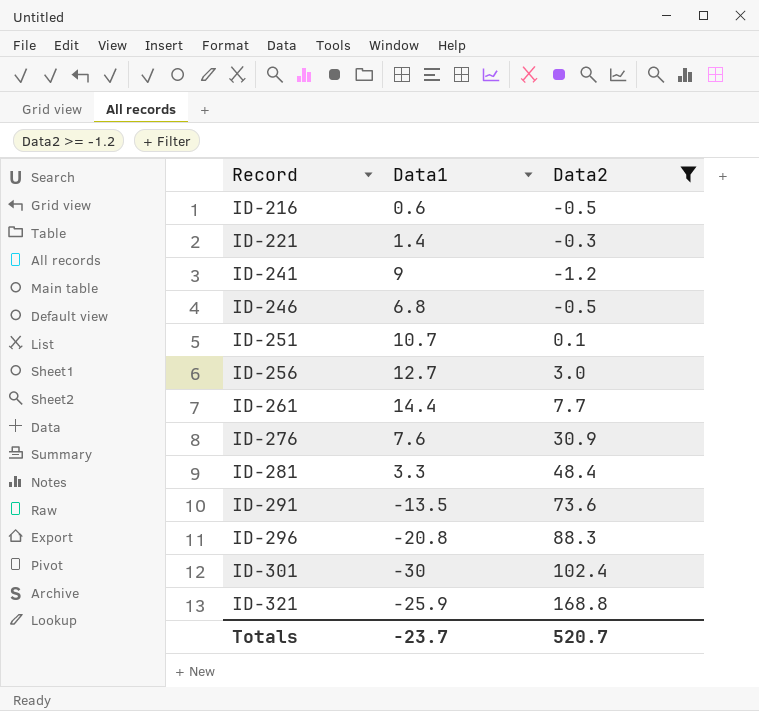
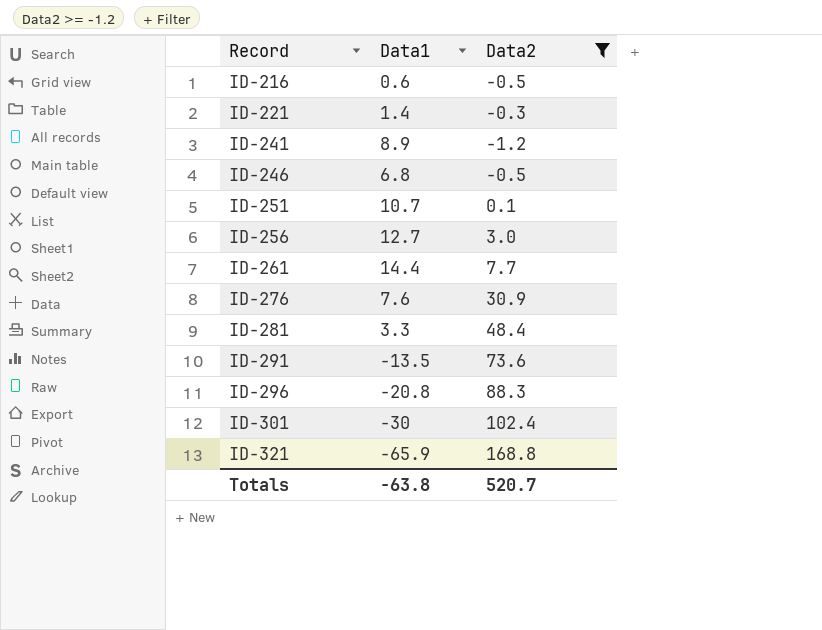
ID-241 | Data1: 9 -> 8.9
ID-321 | Data1: -25.9 -> -65.9
Totals | Data1: -23.7 -> -63.8

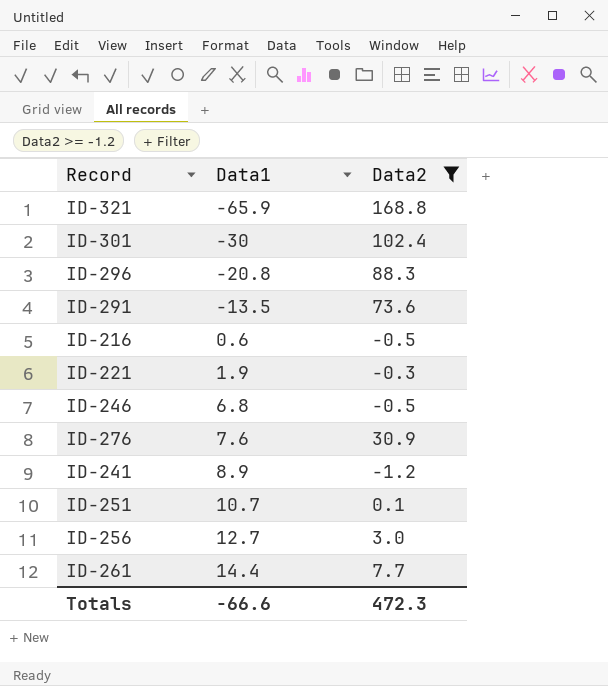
row order: Record ascending -> Data1 ascending
row ID-281: 3.3 | 48.4 -> none
ID-221 | Data1: 1.4 -> 1.9
Totals | Data1: -63.8 -> -66.6
Totals | Data2: 520.7 -> 472.3

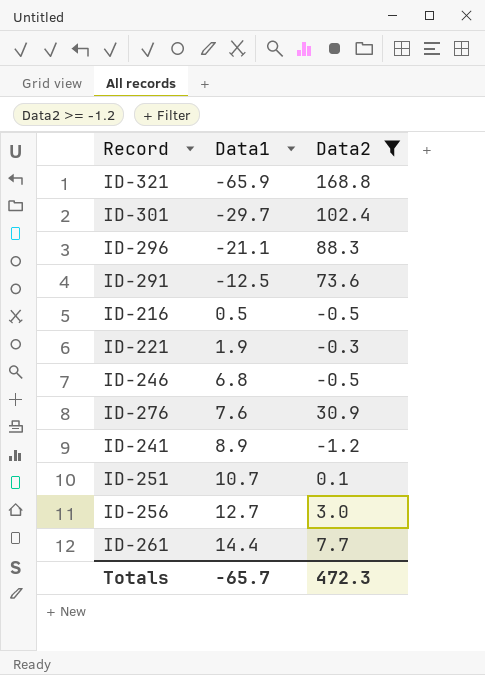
ID-301 | Data1: -30 -> -29.7
ID-296 | Data1: -20.8 -> -21.1
ID-291 | Data1: -13.5 -> -12.5
ID-216 | Data1: 0.6 -> 0.5
Totals | Data1: -66.6 -> -65.7

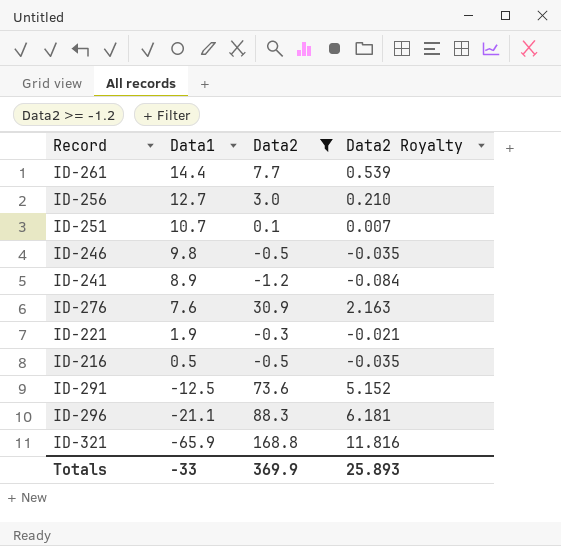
row order: Data1 ascending -> Data1 descending
column Data2 Royalty | formula: none -> [Data2] * 0.07
row ID-301: -29.7 | 102.4 -> none
ID-246 | Data1: 6.8 -> 9.8
Totals | Data1: -65.7 -> -33
Totals | Data2: 472.3 -> 369.9

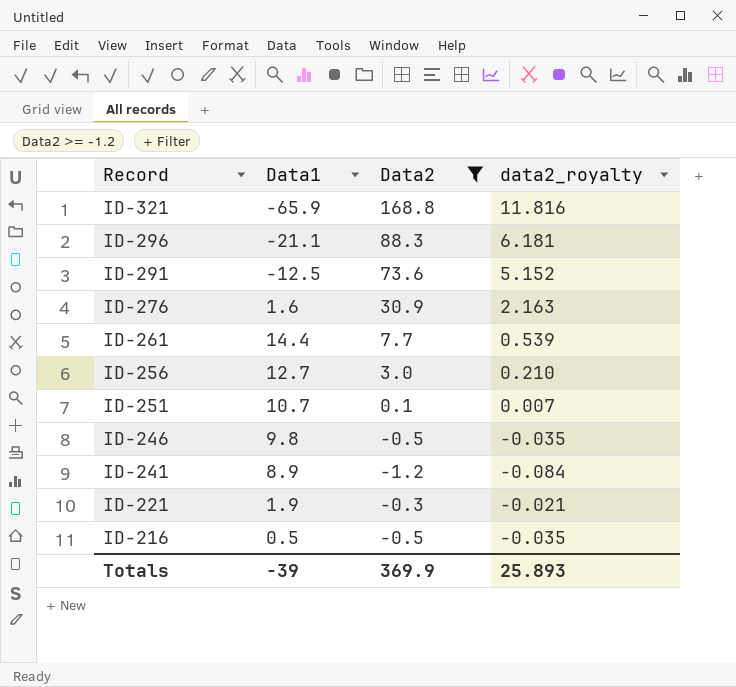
row order: Data1 descending -> Record descending
column name: Data2 Royalty -> data2_royalty
ID-276 | Data1: 7.6 -> 1.6
Totals | Data1: -33 -> -39

